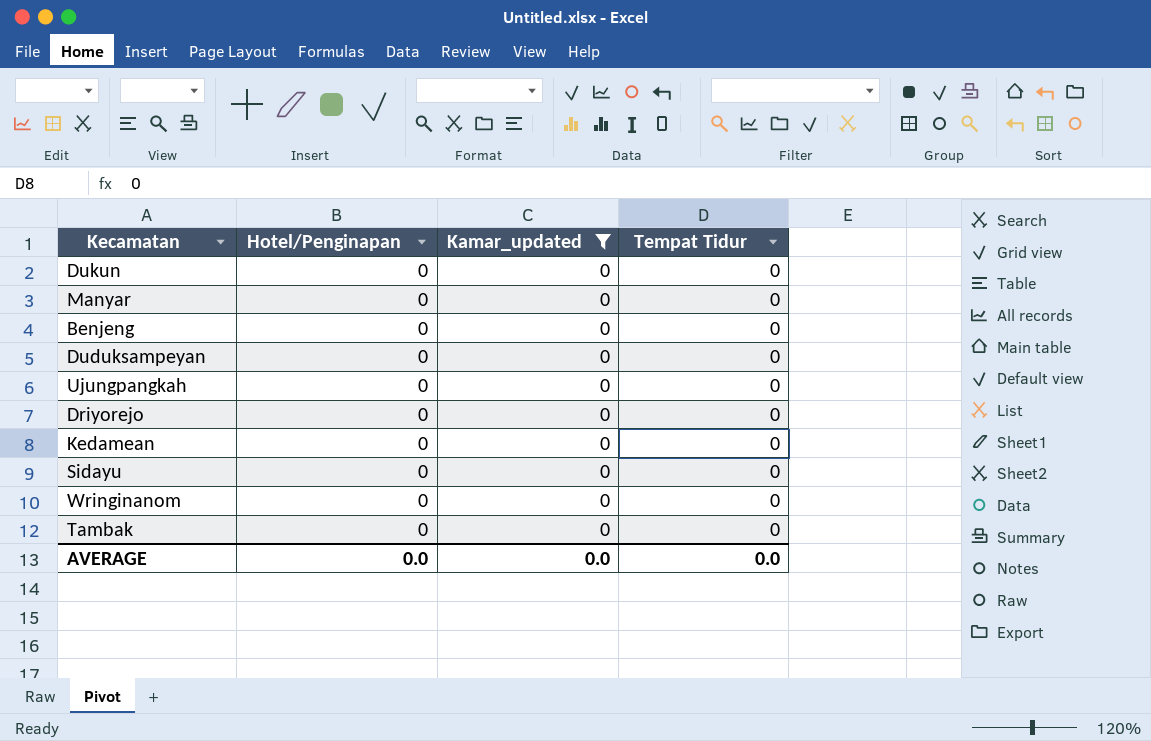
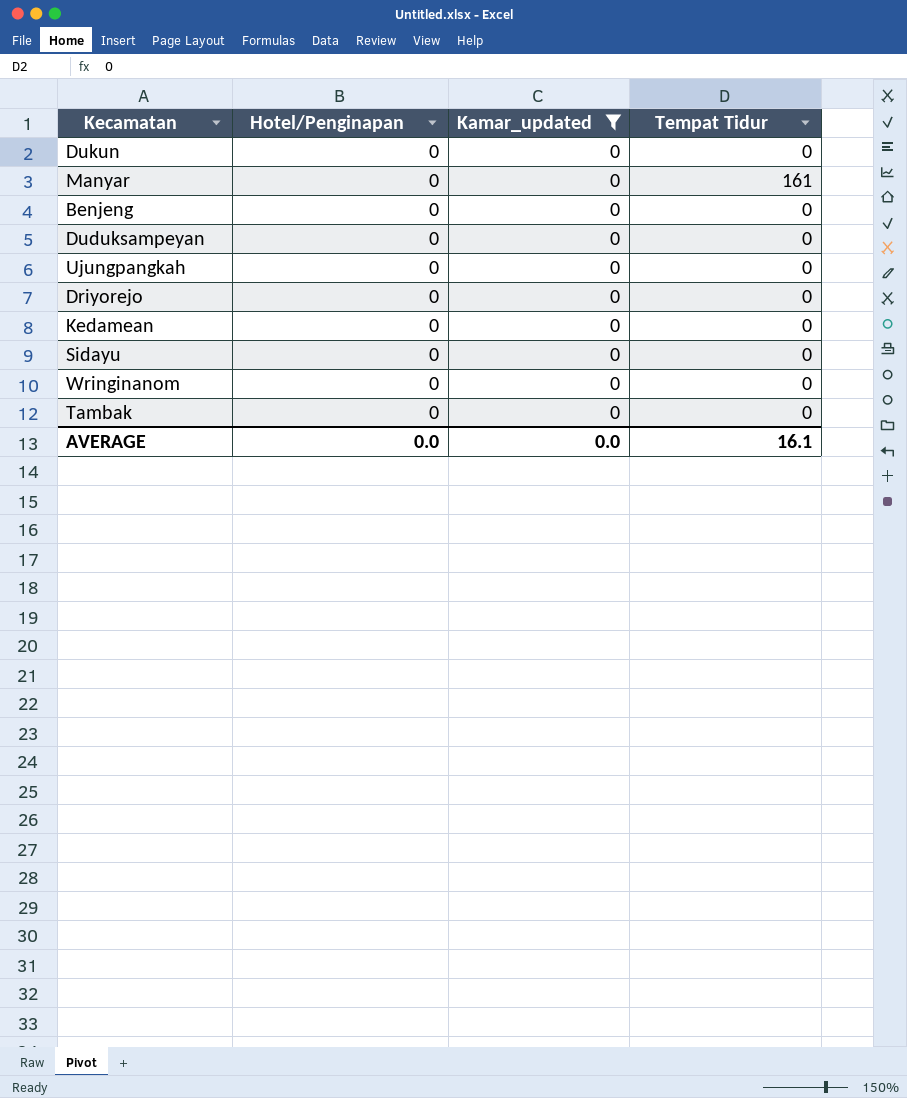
Manyar | Tempat Tidur: 0 -> 161
AVERAGE | Tempat Tidur: 0.0 -> 16.1

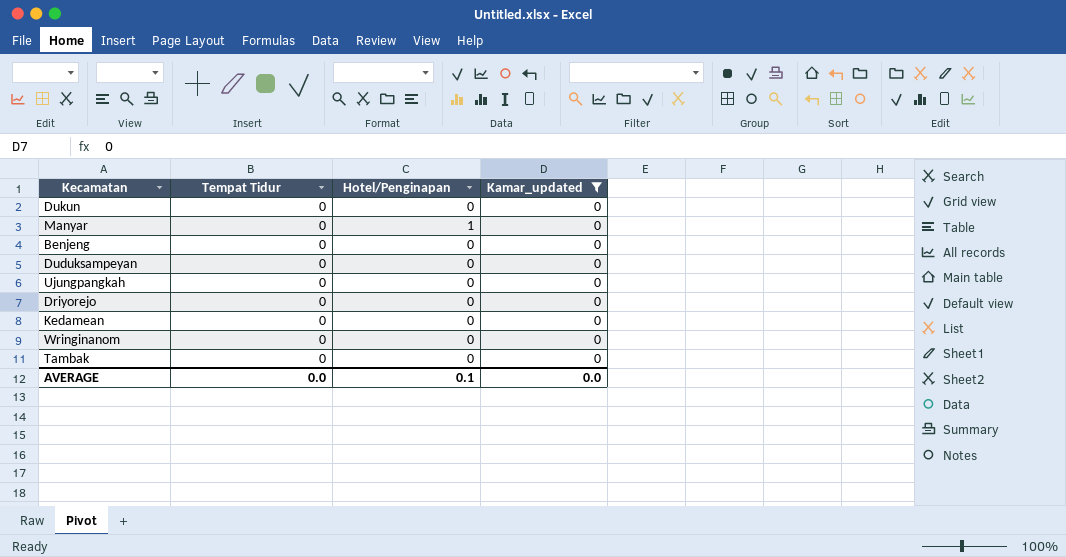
column Tempat Tidur | position: 4 -> 2
row Sidayu: 0 | 0 | 0 -> none
Manyar | Tempat Tidur: 161 -> 0
Manyar | Hotel/Penginapan: 0 -> 1
AVERAGE | Tempat Tidur: 16.1 -> 0.0
AVERAGE | Hotel/Penginapan: 0.0 -> 0.1

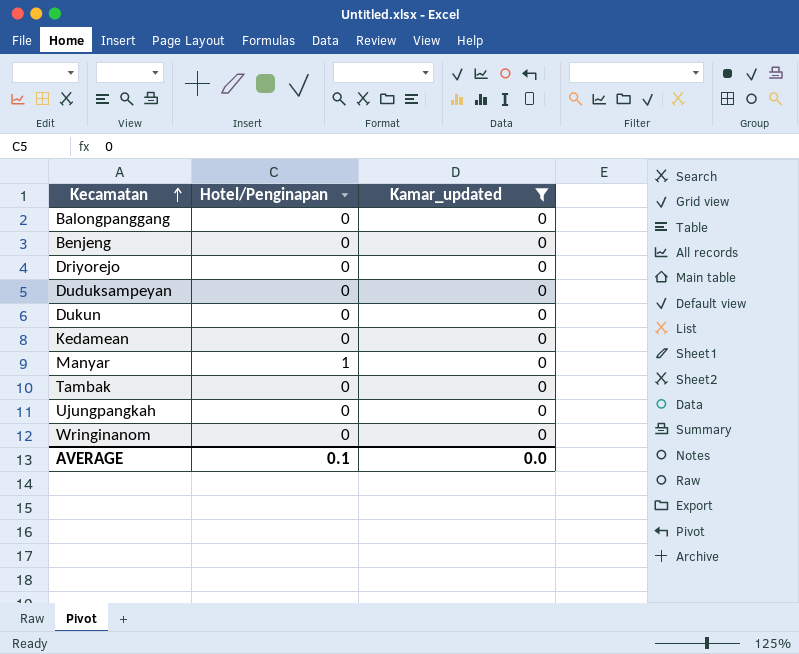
row order: none -> Kecamatan ascending
column Tempat Tidur | position: 2 -> none
row Balongpanggang: none -> 0 | 0

